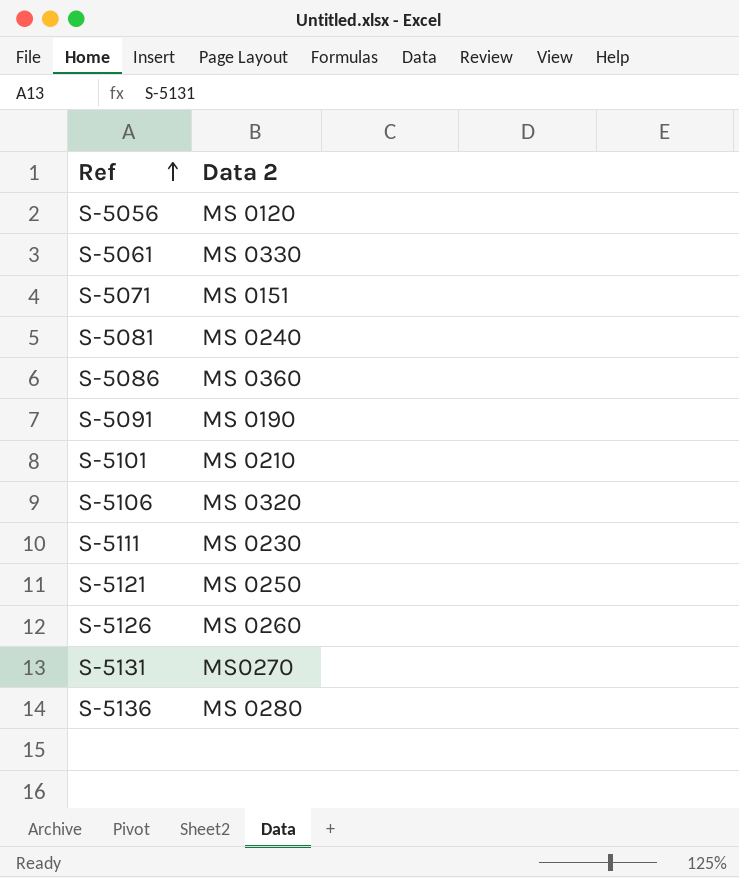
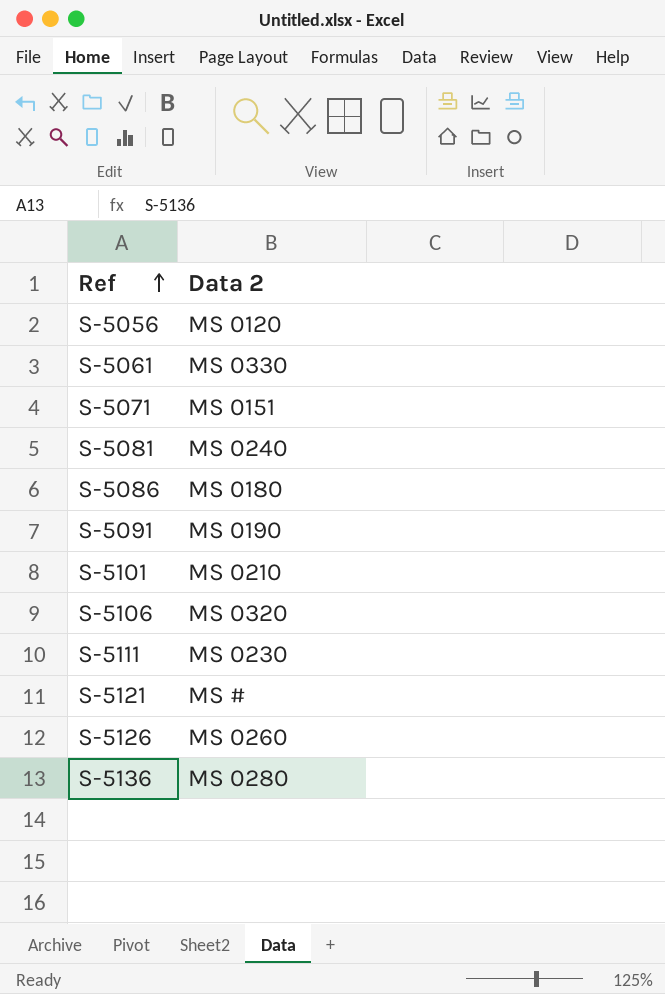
row S-5131: MS0270 -> none
S-5086 | Data 2: MS 0360 -> MS 0180
S-5121 | Data 2: MS 0250 -> MS #

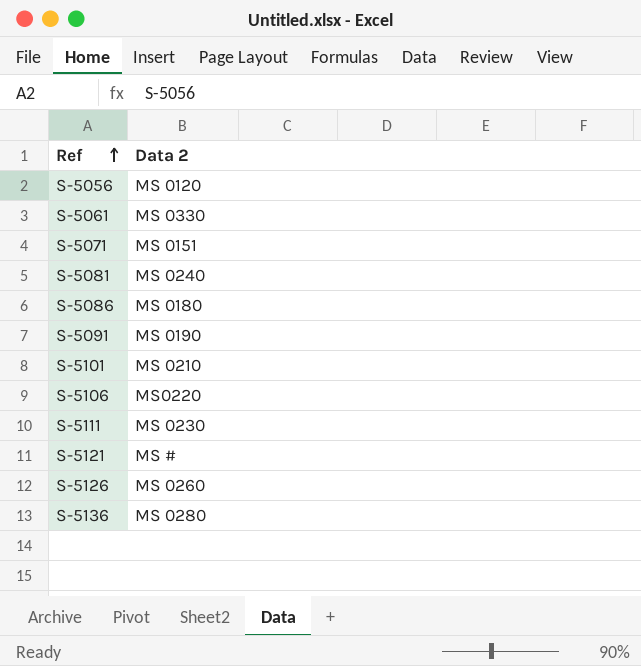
S-5106 | Data 2: MS 0320 -> MS0220

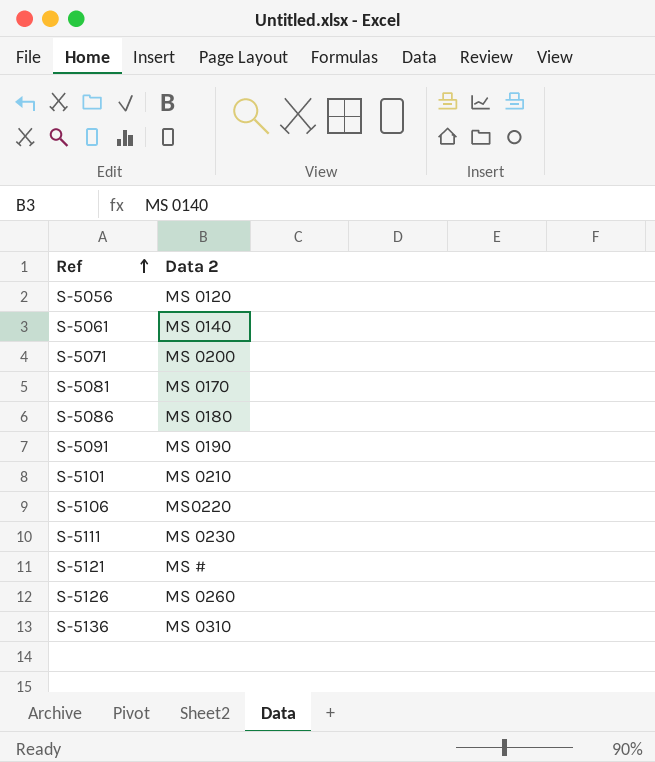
S-5061 | Data 2: MS 0330 -> MS 0140
S-5071 | Data 2: MS 0151 -> MS 0200
S-5081 | Data 2: MS 0240 -> MS 0170
S-5136 | Data 2: MS 0280 -> MS 0310

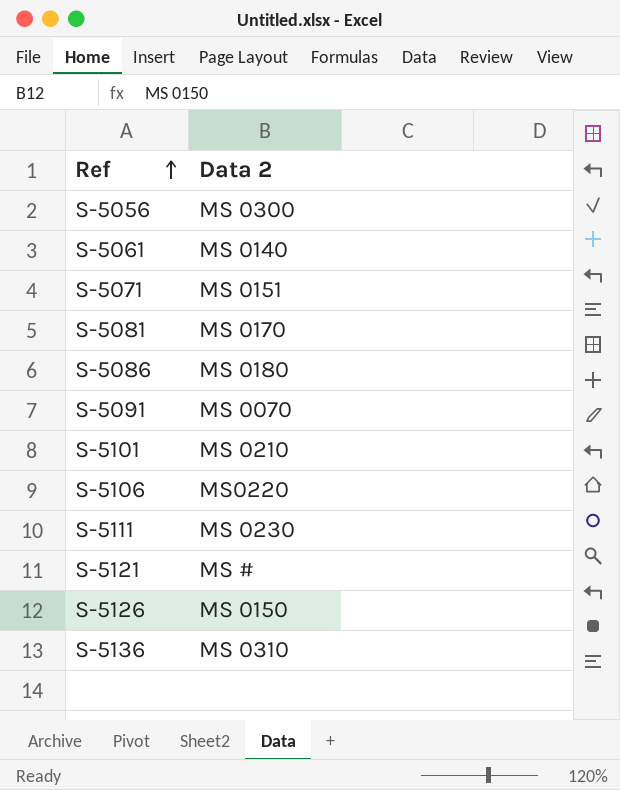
S-5056 | Data 2: MS 0120 -> MS 0300
S-5071 | Data 2: MS 0200 -> MS 0151
S-5091 | Data 2: MS 0190 -> MS 0070
S-5126 | Data 2: MS 0260 -> MS 0150

